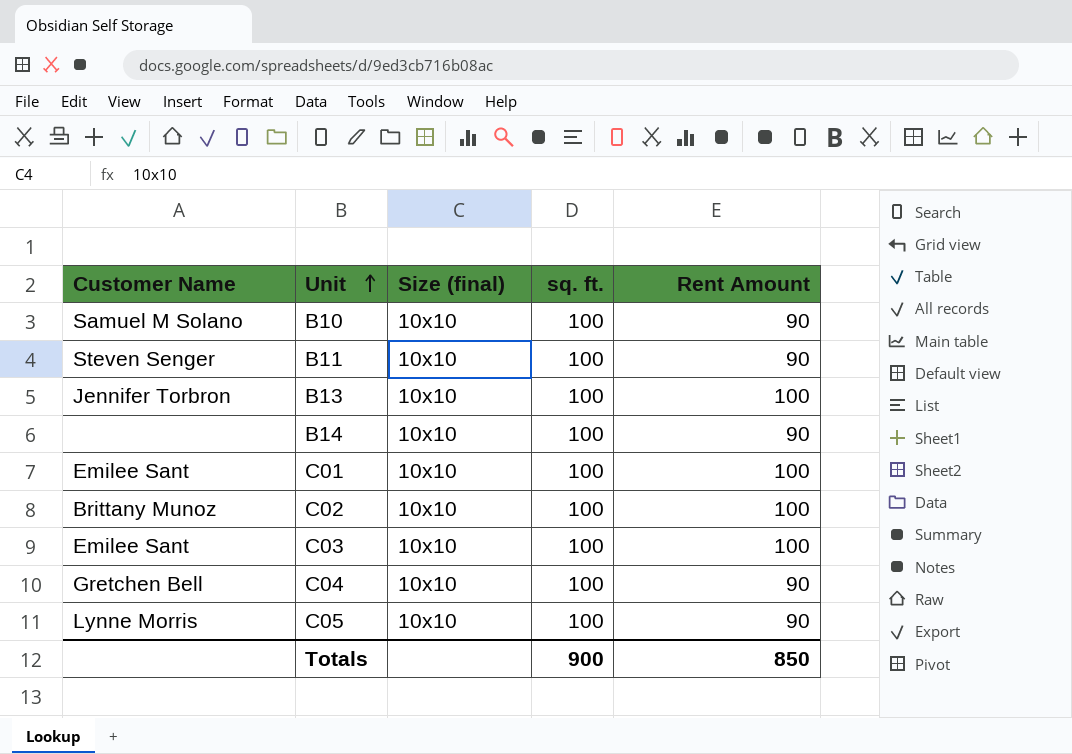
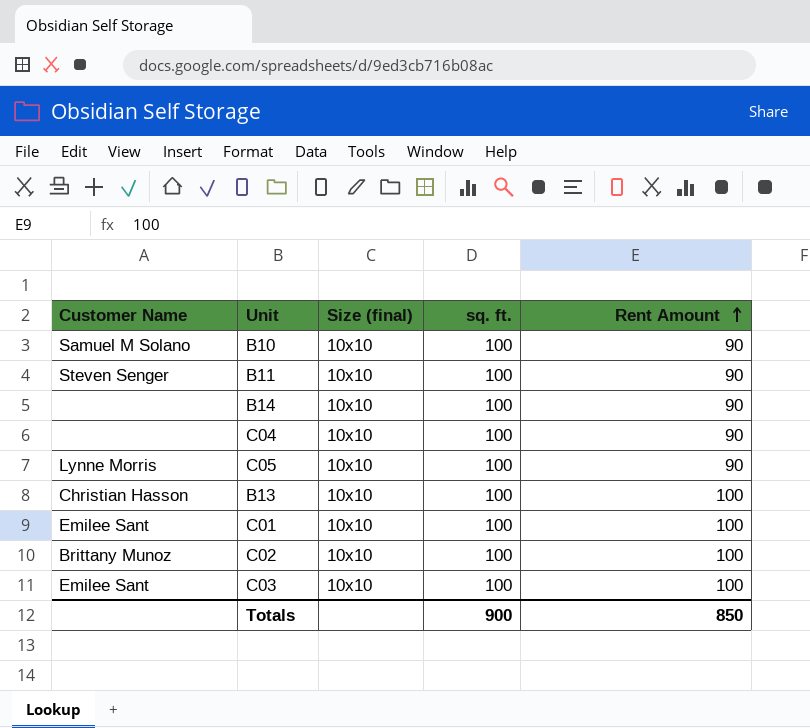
row order: Unit ascending -> Rent Amount ascending
C04 | Customer Name: Gretchen Bell -> none
B13 | Customer Name: Jennifer Torbron -> Christian Hasson

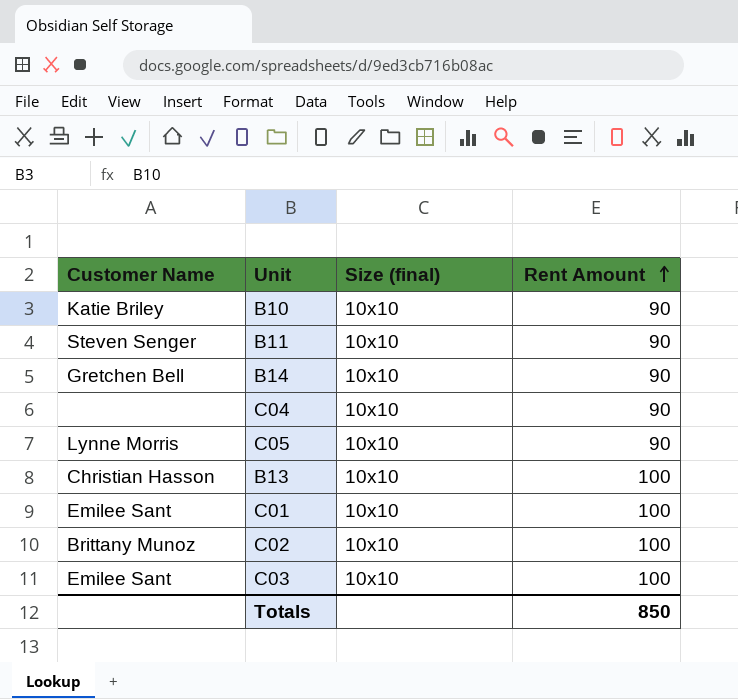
column sq. ft. | position: 4 -> none
B10 | Customer Name: Samuel M Solano -> Katie Briley
B14 | Customer Name: none -> Gretchen Bell

